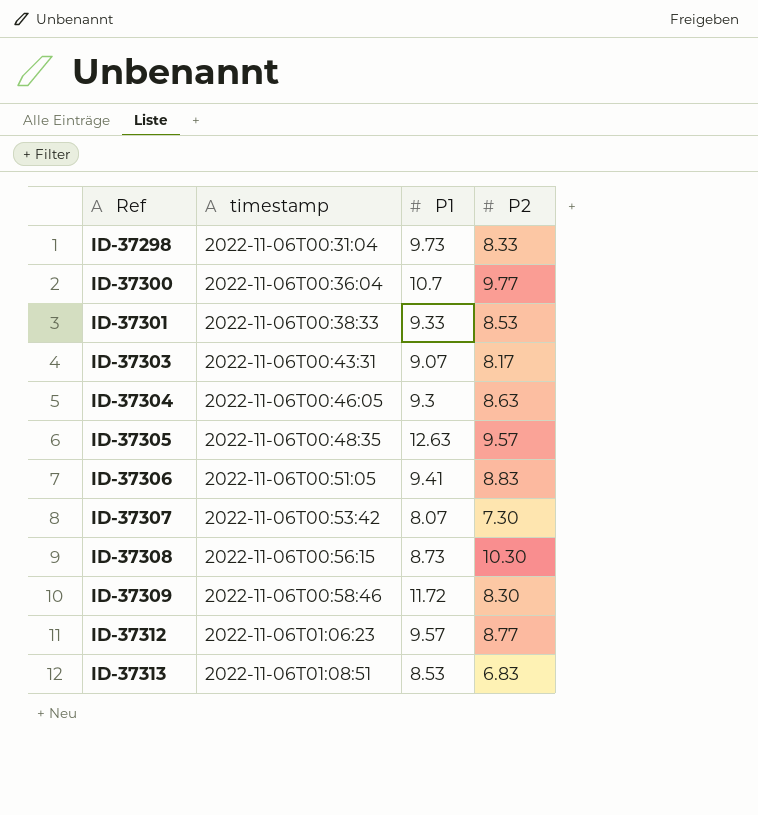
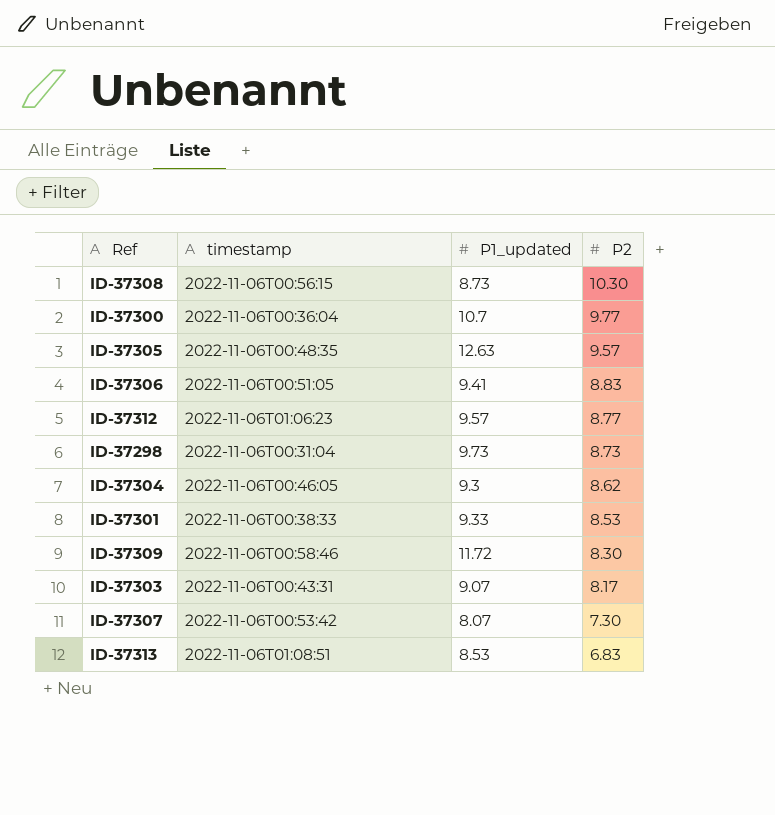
row order: Ref ascending -> P2 descending
column name: P1 -> P1_updated
ID-37298 | P2: 8.33 -> 8.73
ID-37304 | P2: 8.63 -> 8.62

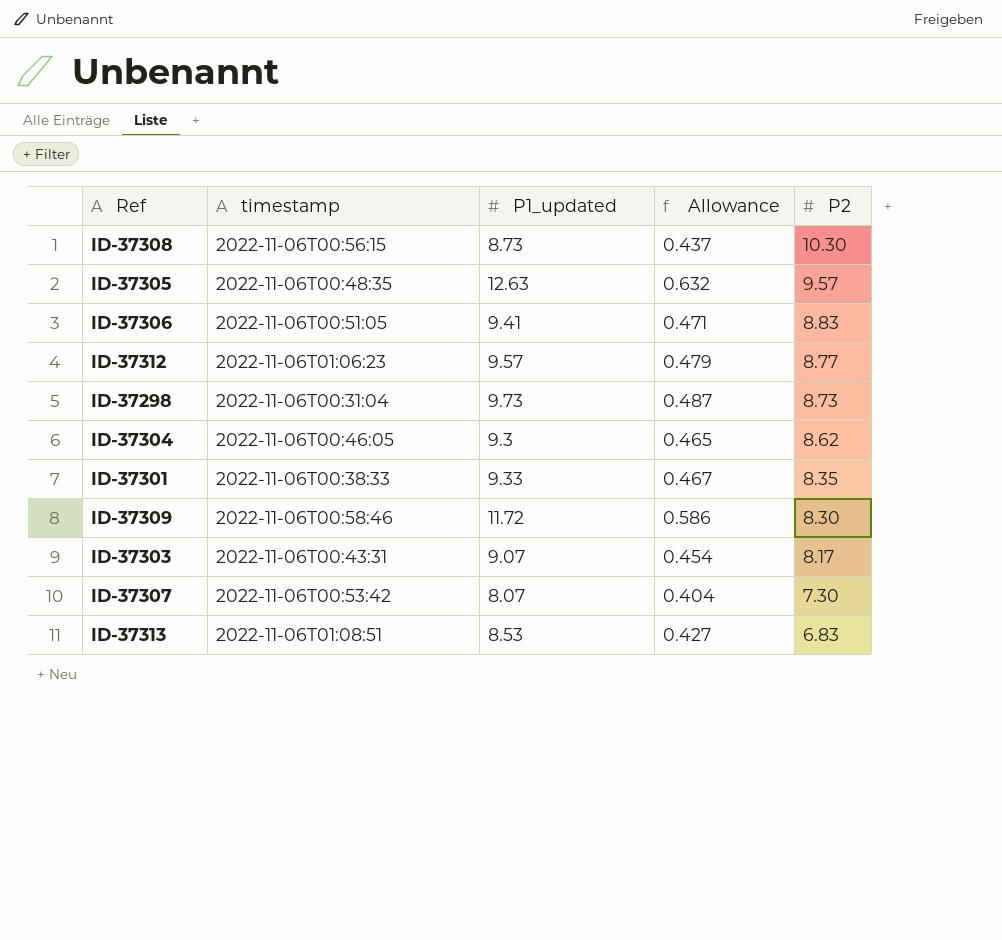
column Allowance | formula: none -> [P1_updated] * 0.05
row ID-37300: 2022-11-06T00:36:04 | 10.7 | 9.77 -> none
ID-37301 | P2: 8.53 -> 8.35

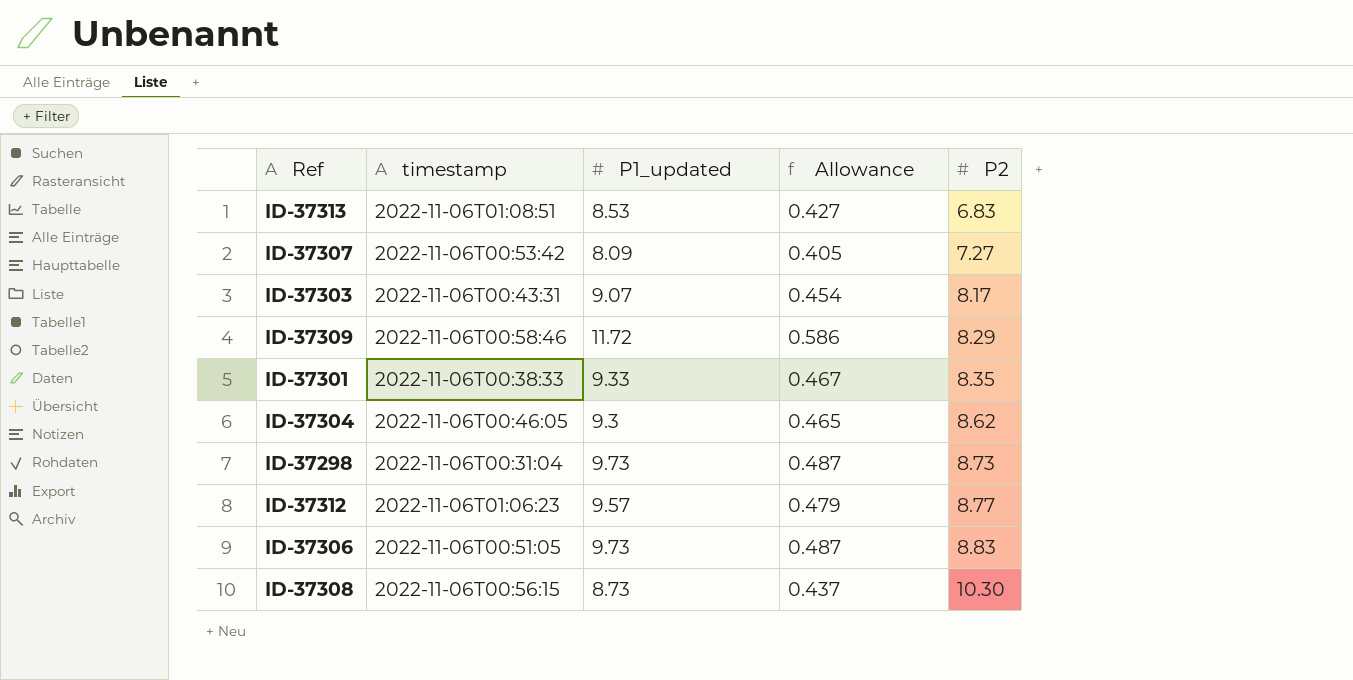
row order: P2 descending -> P2 ascending
row ID-37305: 2022-11-06T00:48:35 | 12.63 | 0.632 | 9.57 -> none
ID-37307 | P1_updated: 8.07 -> 8.09
ID-37307 | Allowance: 0.404 -> 0.405
ID-37307 | P2: 7.30 -> 7.27
ID-37309 | P2: 8.30 -> 8.29
ID-37306 | P1_updated: 9.41 -> 9.73
ID-37306 | Allowance: 0.471 -> 0.487

